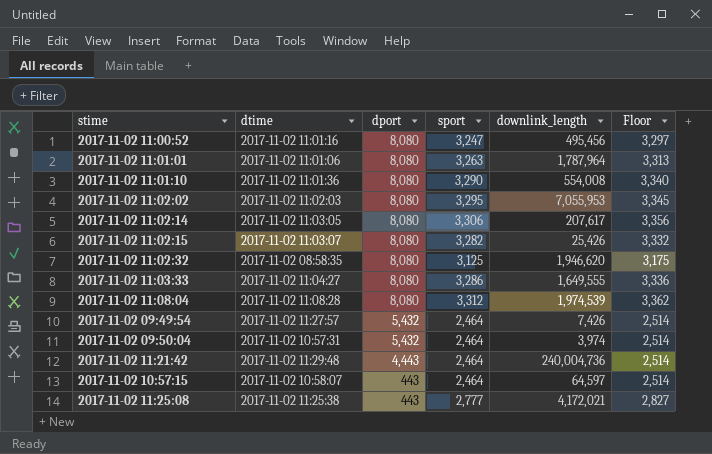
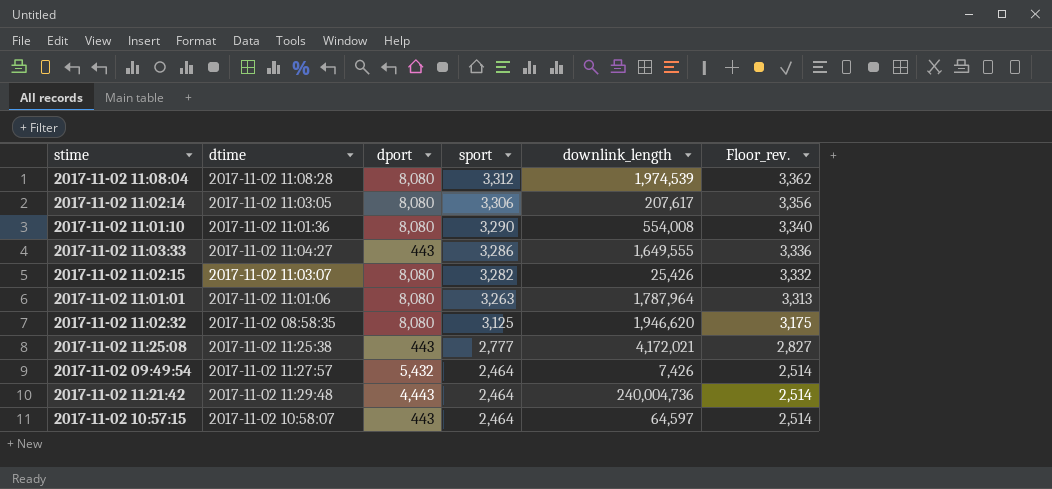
row order: dport descending -> sport descending
column name: Floor -> Floor_rev.
row 2017-11-02 11:00:52: 2017-11-02 11:01:16 | 8,080 | 3,247 | 495,456 | 3,297 -> none
row 2017-11-02 11:02:02: 2017-11-02 11:02:03 | 8,080 | 3,295 | 7,055,953 | 3,345 -> none
row 2017-11-02 09:50:04: 2017-11-02 10:57:31 | 5,432 | 2,464 | 3,974 | 2,514 -> none
2017-11-02 11:03:33 | dport: 8,080 -> 443

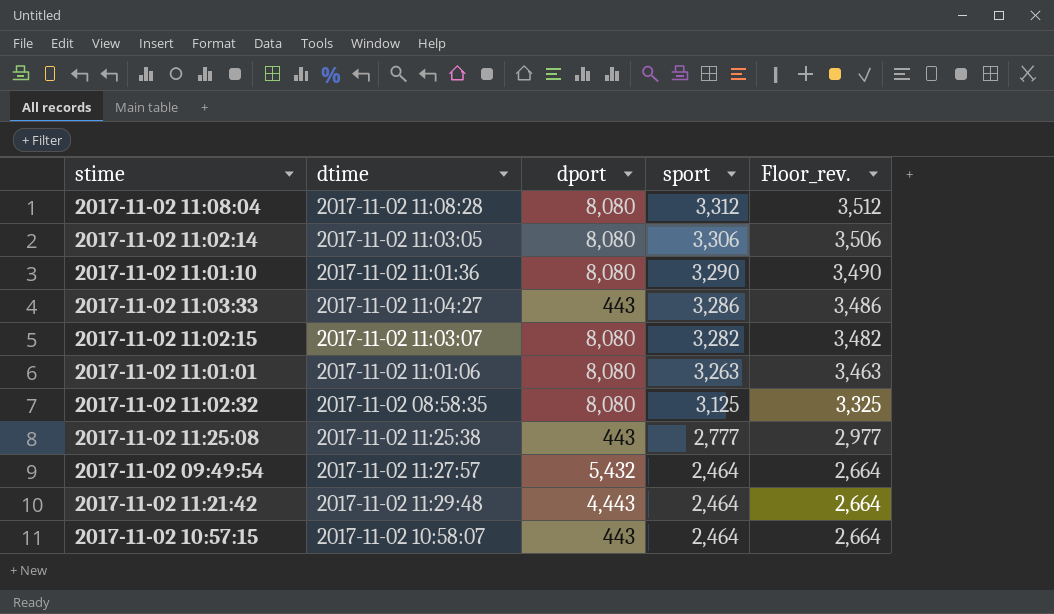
column downlink_length | position: 5 -> none
column Floor_rev. | formula: [sport] + 50 -> [sport] + 200

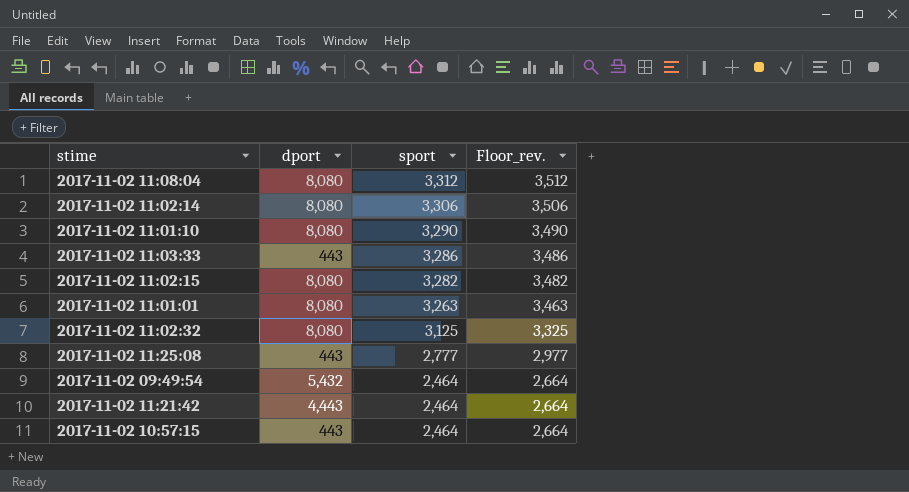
column dtime | position: 2 -> none

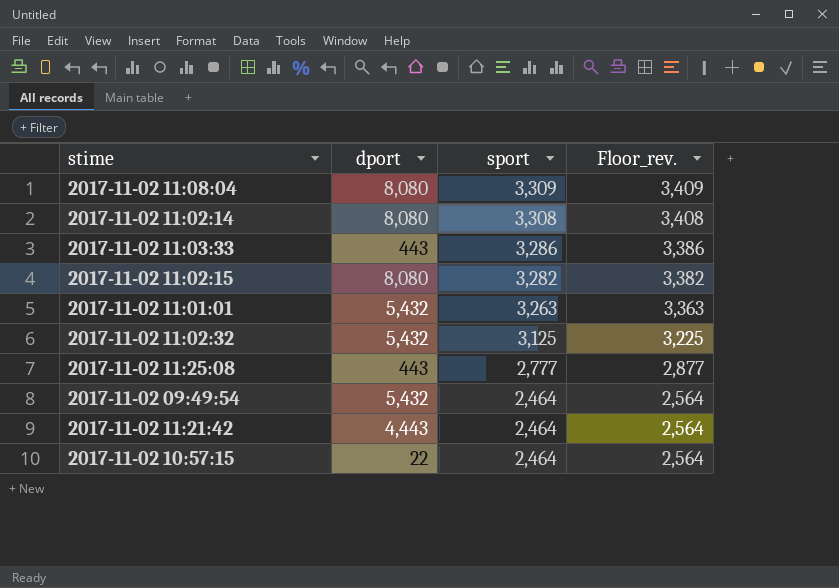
column Floor_rev. | formula: [sport] + 200 -> [sport] + 100
row 2017-11-02 11:01:10: 8,080 | 3,290 | 3,490 -> none
2017-11-02 11:08:04 | sport: 3,312 -> 3,309
2017-11-02 11:02:14 | sport: 3,306 -> 3,308
2017-11-02 11:01:01 | dport: 8,080 -> 5,432
2017-11-02 11:02:32 | dport: 8,080 -> 5,432
2017-11-02 10:57:15 | dport: 443 -> 22

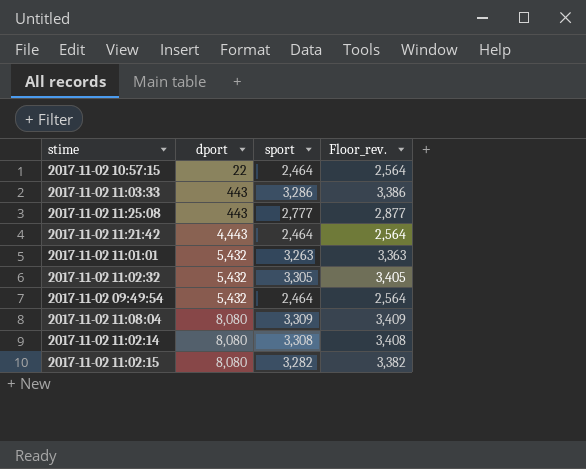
row order: sport descending -> dport ascending
2017-11-02 11:02:32 | sport: 3,125 -> 3,305
2017-11-02 11:02:32 | Floor_rev.: 3,225 -> 3,405

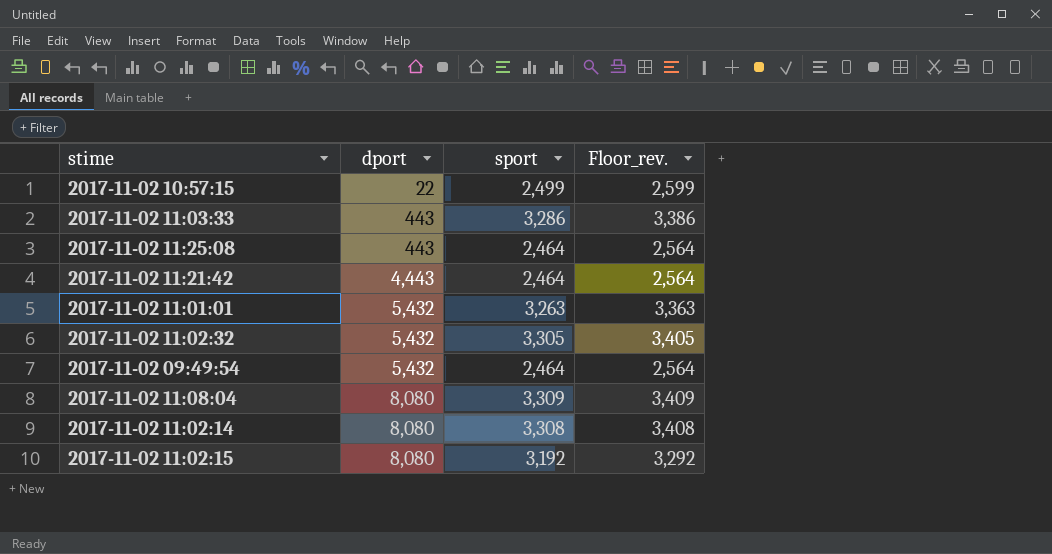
2017-11-02 10:57:15 | sport: 2,464 -> 2,499
2017-11-02 10:57:15 | Floor_rev.: 2,564 -> 2,599
2017-11-02 11:25:08 | sport: 2,777 -> 2,464
2017-11-02 11:25:08 | Floor_rev.: 2,877 -> 2,564
2017-11-02 11:02:15 | sport: 3,282 -> 3,192
2017-11-02 11:02:15 | Floor_rev.: 3,382 -> 3,292

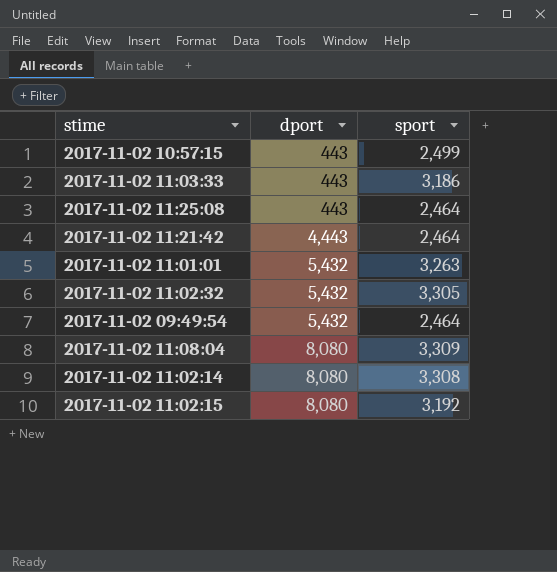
column Floor_rev. | formula: [sport] + 100 -> none
2017-11-02 10:57:15 | dport: 22 -> 443
2017-11-02 11:03:33 | sport: 3,286 -> 3,186

